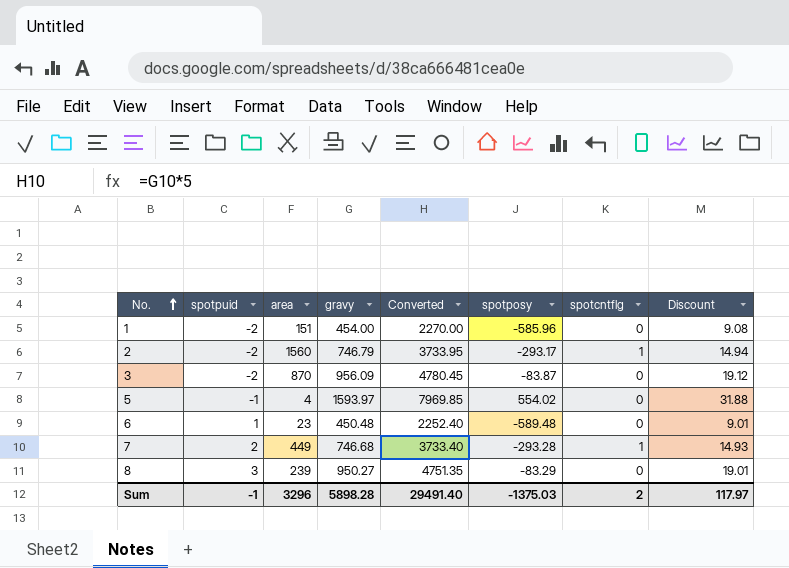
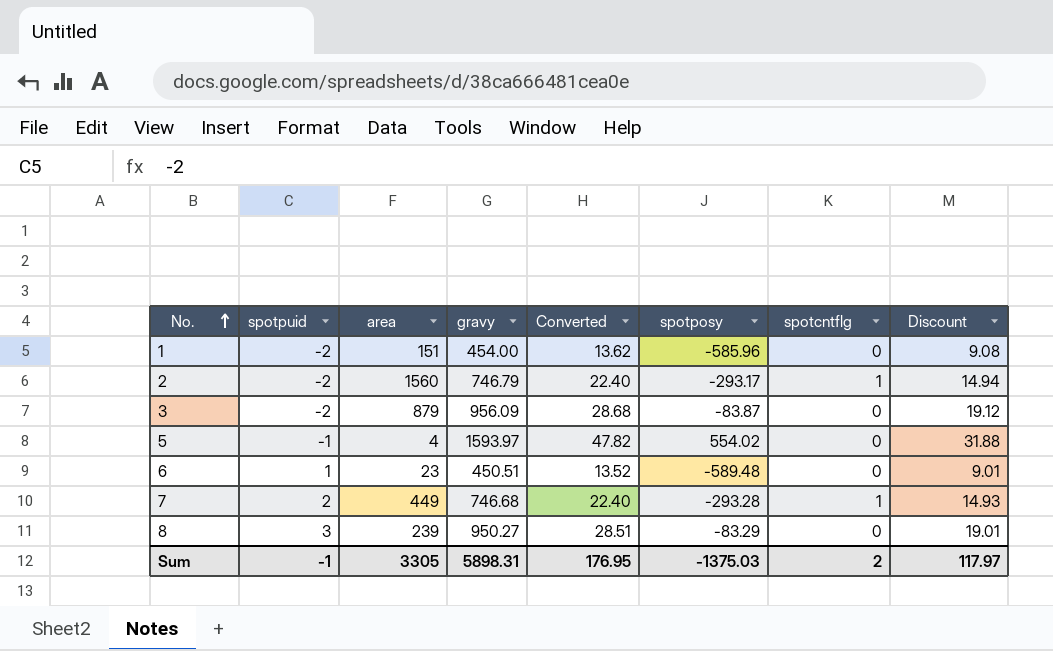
column Converted | formula: [gravy] * 5 -> [gravy] * 0.03
3 | area: 870 -> 879
6 | gravy: 450.48 -> 450.51
Sum | area: 3296 -> 3305
Sum | gravy: 5898.28 -> 5898.31
Sum | Converted: 29491.40 -> 176.95

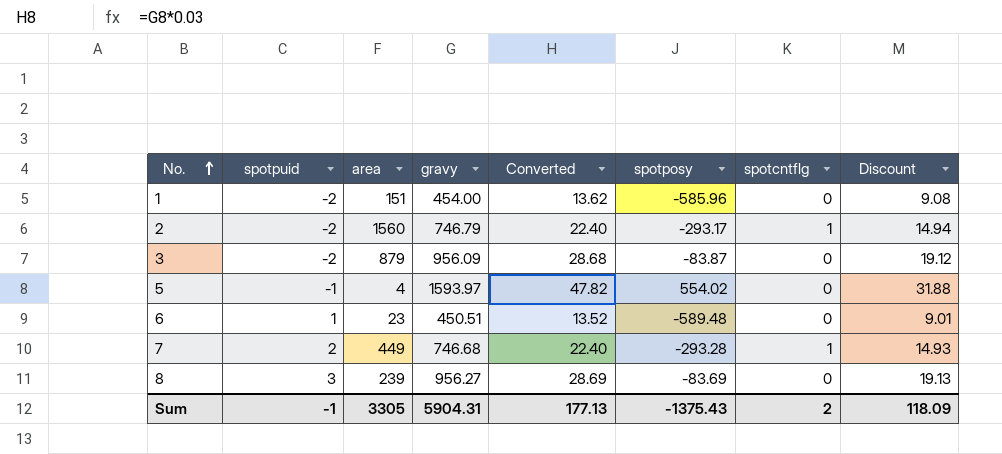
8 | gravy: 950.27 -> 956.27
8 | Converted: 28.51 -> 28.69
8 | spotposy: -83.29 -> -83.69
8 | Discount: 19.01 -> 19.13
Sum | gravy: 5898.31 -> 5904.31
Sum | Converted: 176.95 -> 177.13
Sum | spotposy: -1375.03 -> -1375.43
Sum | Discount: 117.97 -> 118.09

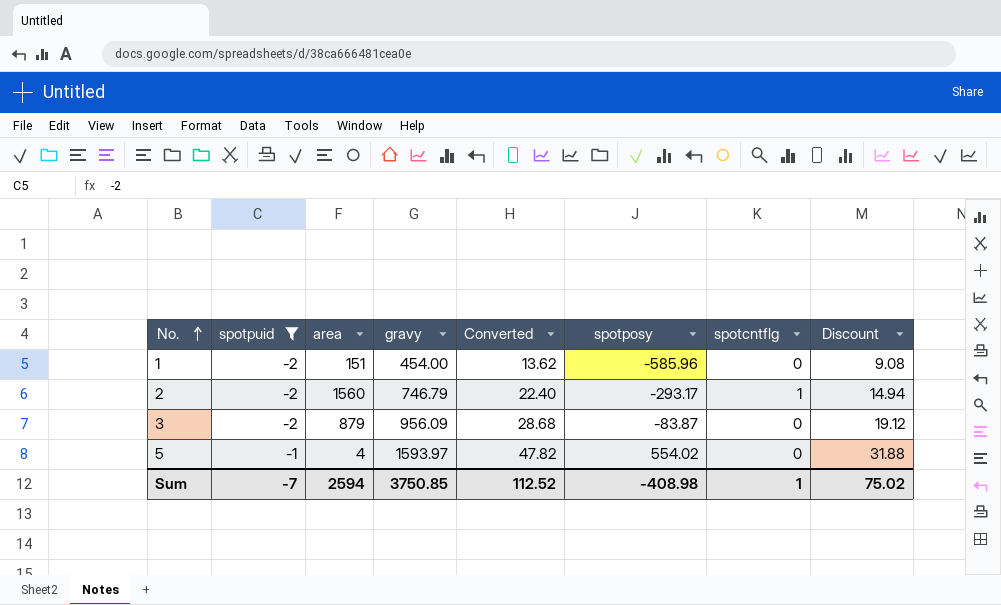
filter: none -> spotpuid <= -1
Sum | spotpuid: -1 -> -7
Sum | area: 3305 -> 2594
Sum | gravy: 5904.31 -> 3750.85
Sum | Converted: 177.13 -> 112.52
Sum | spotposy: -1375.43 -> -408.98
Sum | spotcntflg: 2 -> 1
Sum | Discount: 118.09 -> 75.02

